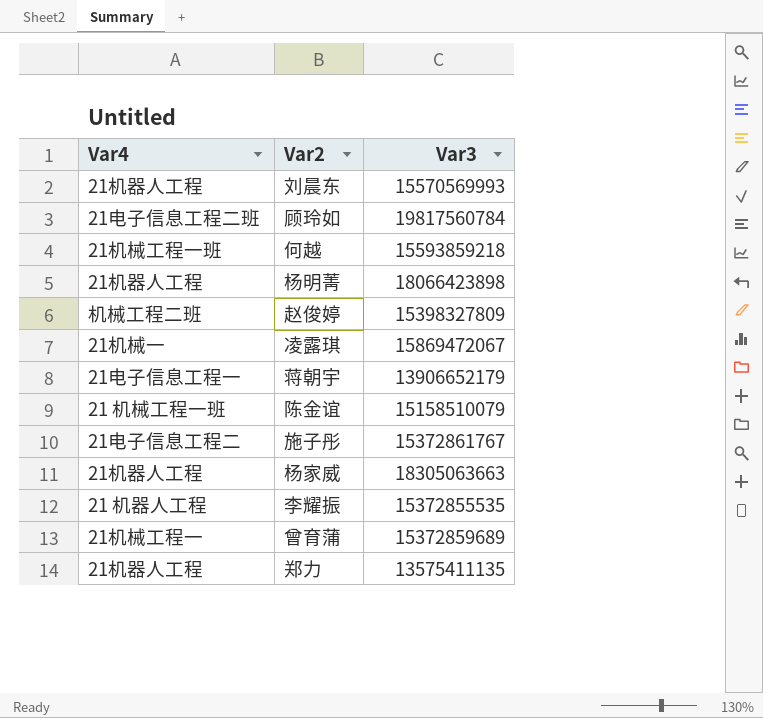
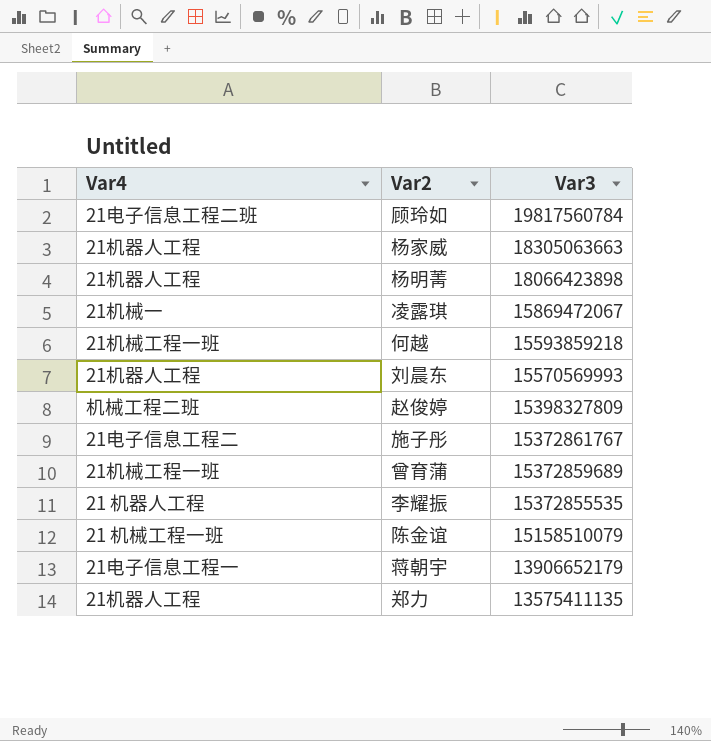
row order: none -> Var3 descending
曾育蒲 | Var4: 21机械工程一 -> 21机械工程一班

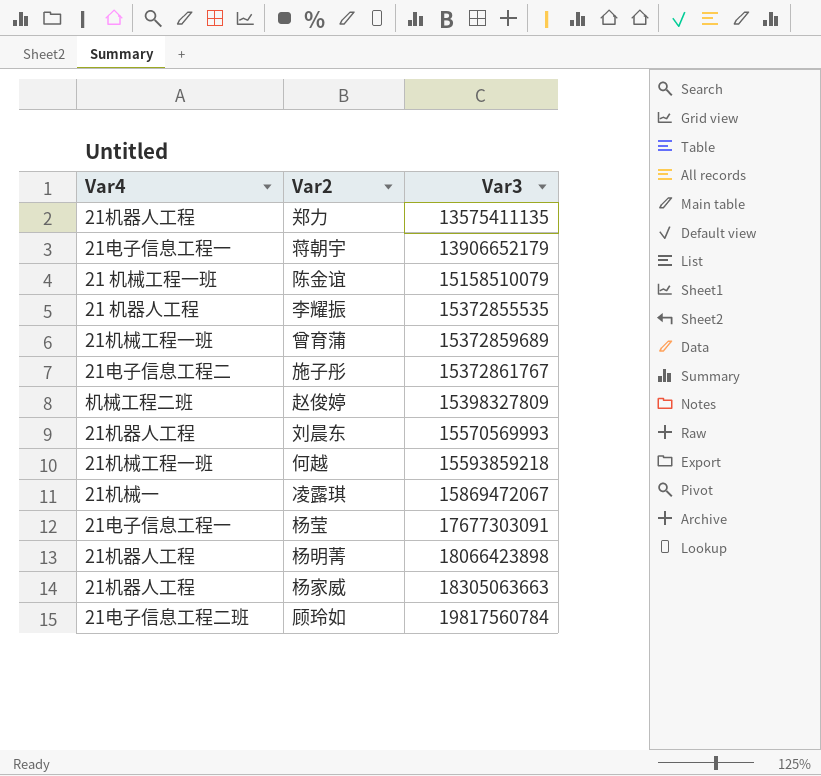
row order: Var3 descending -> Var3 ascending
row 杨莹: none -> 21电子信息工程一 | 17677303091

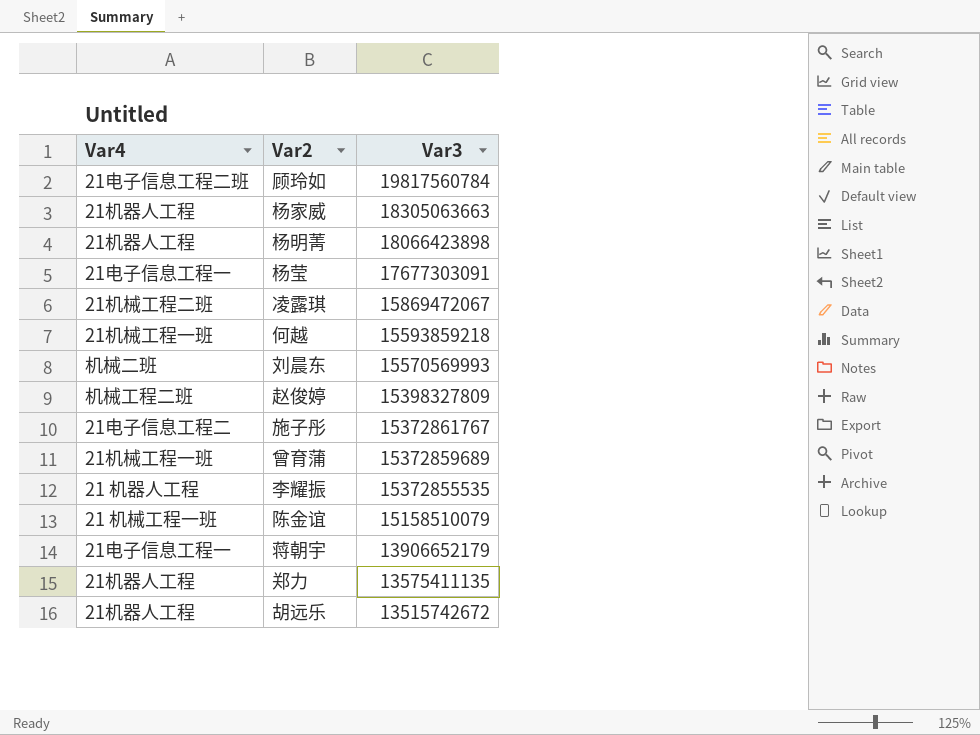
row order: Var3 ascending -> Var3 descending
凌露琪 | Var4: 21机械一 -> 21机械工程二班
刘晨东 | Var4: 21机器人工程 -> 机械二班
row 胡远乐: none -> 21机器人工程 | 13515742672

